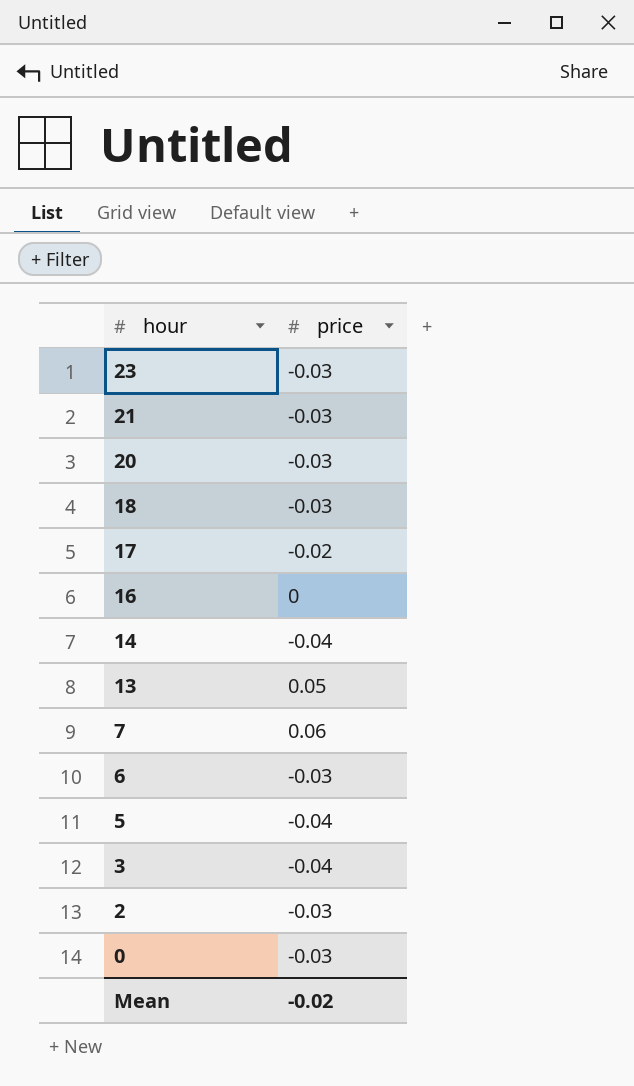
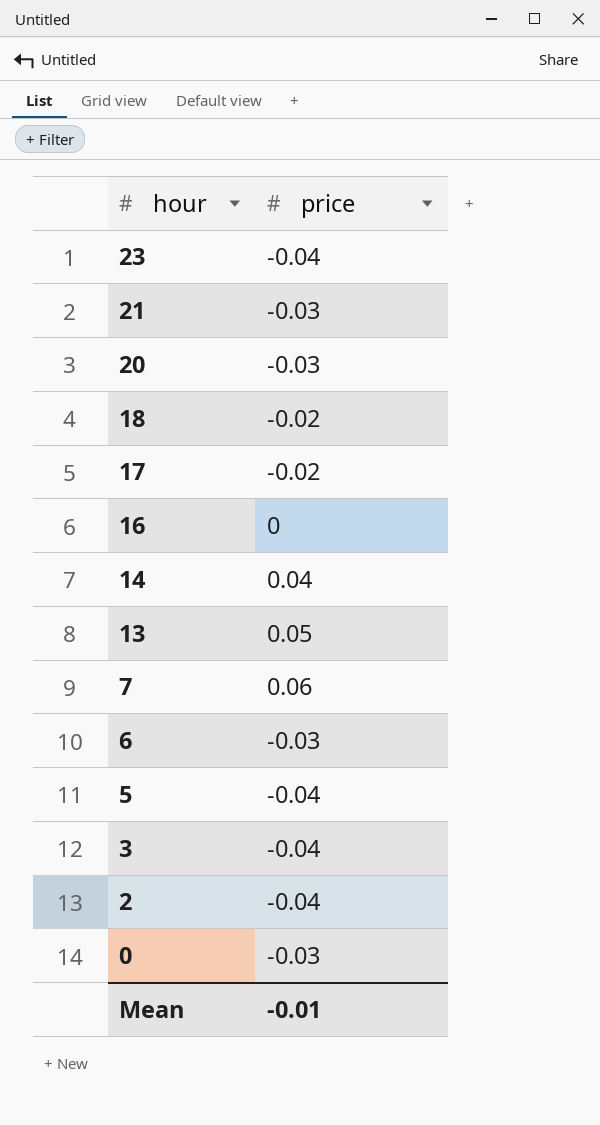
23 | price: -0.03 -> -0.04
18 | price: -0.03 -> -0.02
14 | price: -0.04 -> 0.04
2 | price: -0.03 -> -0.04
Mean | price: -0.02 -> -0.01

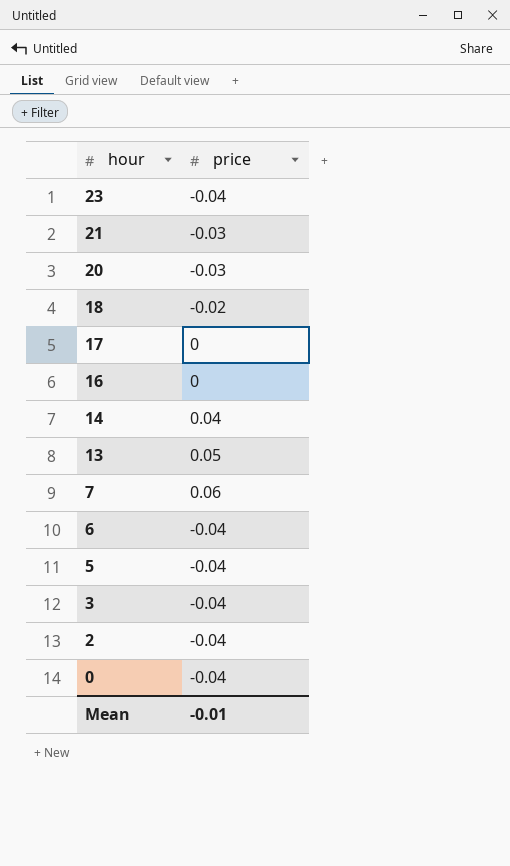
17 | price: -0.02 -> 0
6 | price: -0.03 -> -0.04
0 | price: -0.03 -> -0.04

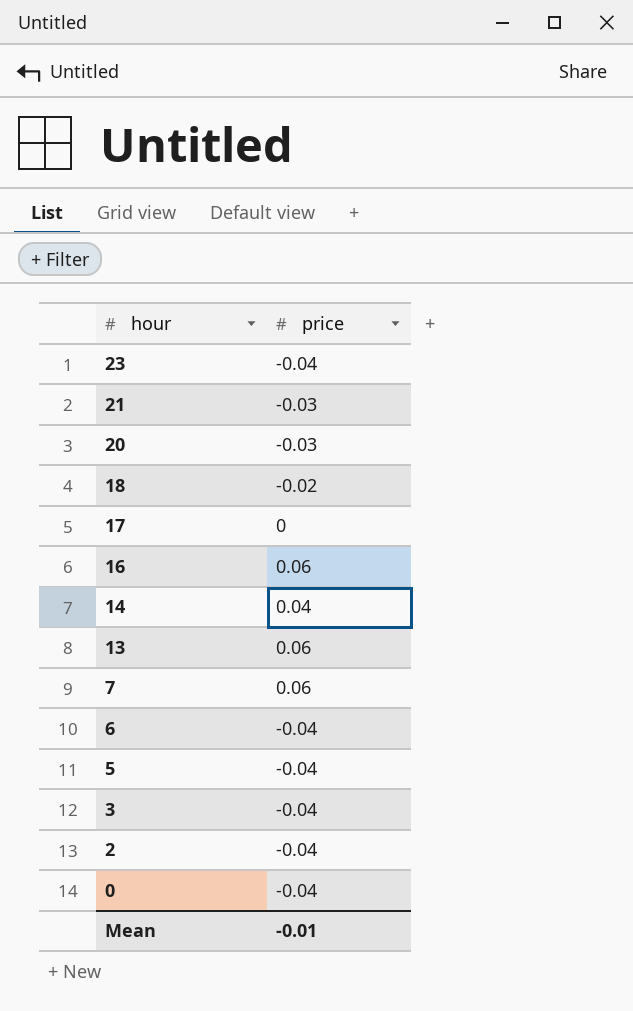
16 | price: 0 -> 0.06
13 | price: 0.05 -> 0.06

